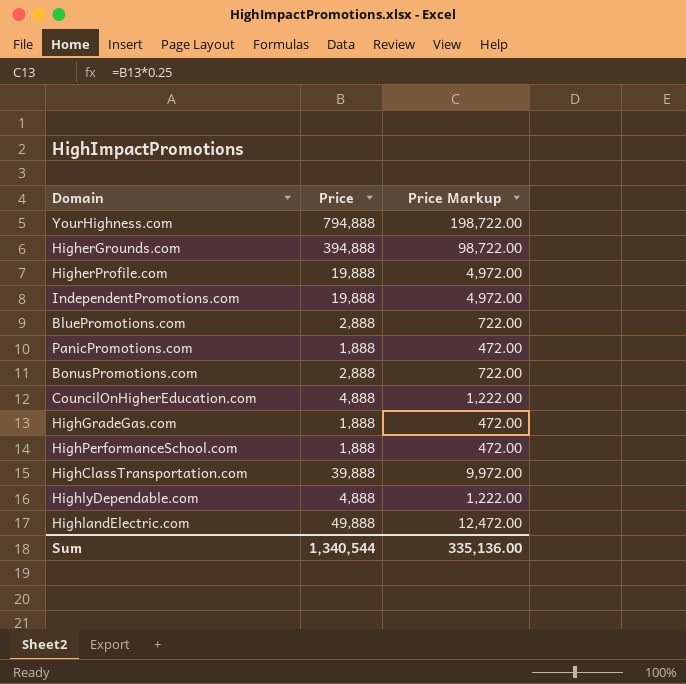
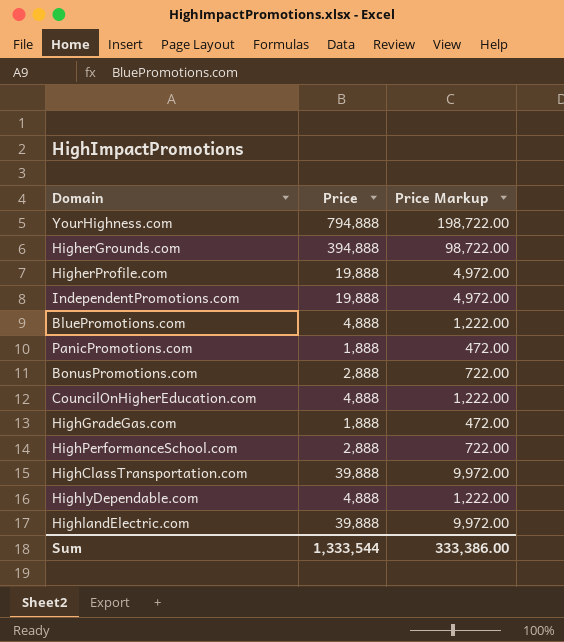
BluePromotions.com | Price: 2,888 -> 4,888
BluePromotions.com | Price Markup: 722.00 -> 1,222.00
HighPerformanceSchool.com | Price: 1,888 -> 2,888
HighPerformanceSchool.com | Price Markup: 472.00 -> 722.00
HighlandElectric.com | Price: 49,888 -> 39,888
HighlandElectric.com | Price Markup: 12,472.00 -> 9,972.00
Sum | Price: 1,340,544 -> 1,333,544
Sum | Price Markup: 335,136.00 -> 333,386.00

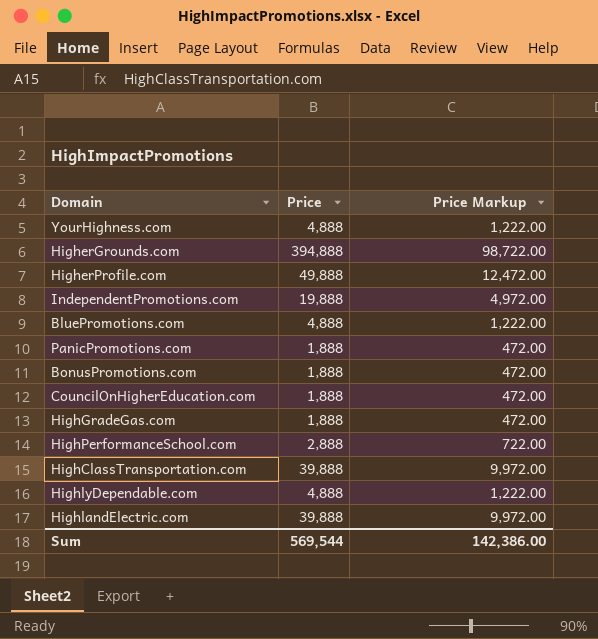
YourHighness.com | Price: 794,888 -> 4,888
YourHighness.com | Price Markup: 198,722.00 -> 1,222.00
HigherProfile.com | Price: 19,888 -> 49,888
HigherProfile.com | Price Markup: 4,972.00 -> 12,472.00
BonusPromotions.com | Price: 2,888 -> 1,888
BonusPromotions.com | Price Markup: 722.00 -> 472.00
CouncilOnHigherEducation.com | Price: 4,888 -> 1,888
CouncilOnHigherEducation.com | Price Markup: 1,222.00 -> 472.00
Sum | Price: 1,333,544 -> 569,544
Sum | Price Markup: 333,386.00 -> 142,386.00

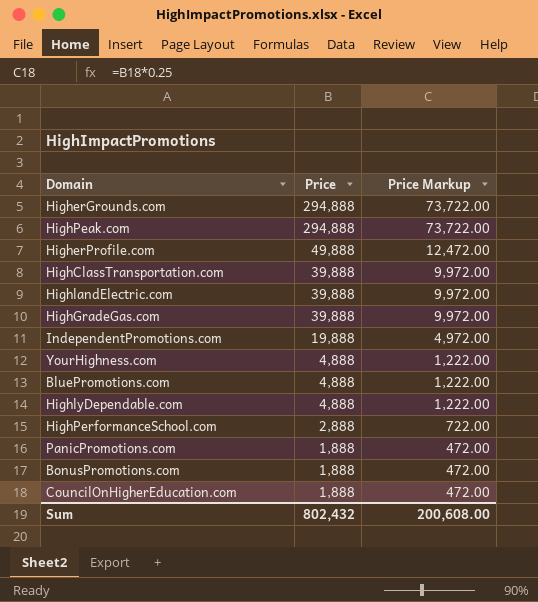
row order: none -> Price descending
HigherGrounds.com | Price: 394,888 -> 294,888
HigherGrounds.com | Price Markup: 98,722.00 -> 73,722.00
row HighPeak.com: none -> 294,888 | 73,722.00
HighGradeGas.com | Price: 1,888 -> 39,888
HighGradeGas.com | Price Markup: 472.00 -> 9,972.00
Sum | Price: 569,544 -> 802,432
Sum | Price Markup: 142,386.00 -> 200,608.00

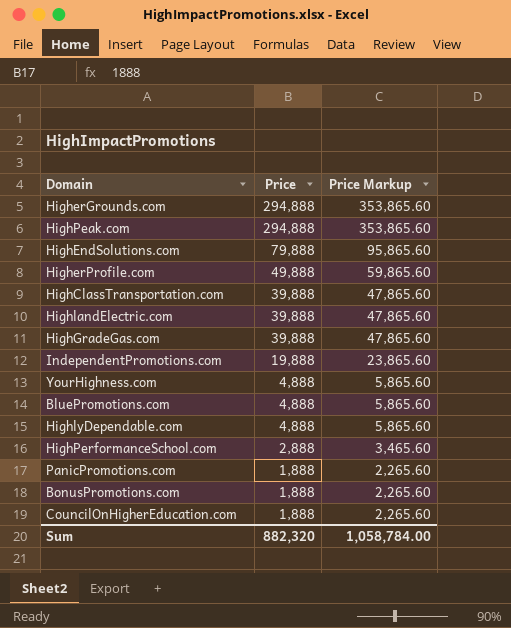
column Price Markup | formula: [Price] * 0.25 -> [Price] * 1.2
row HighEndSolutions.com: none -> 79,888 | 95,865.60
Sum | Price: 802,432 -> 882,320
Sum | Price Markup: 200,608.00 -> 1,058,784.00

